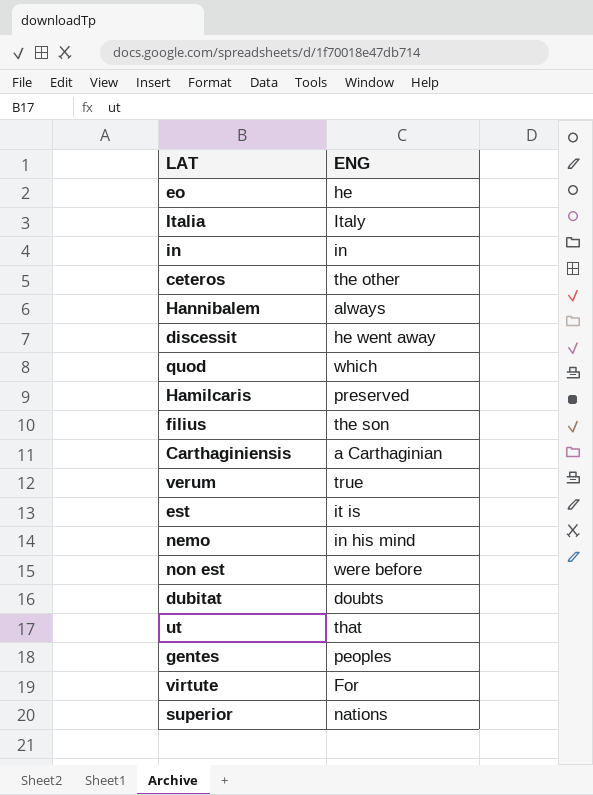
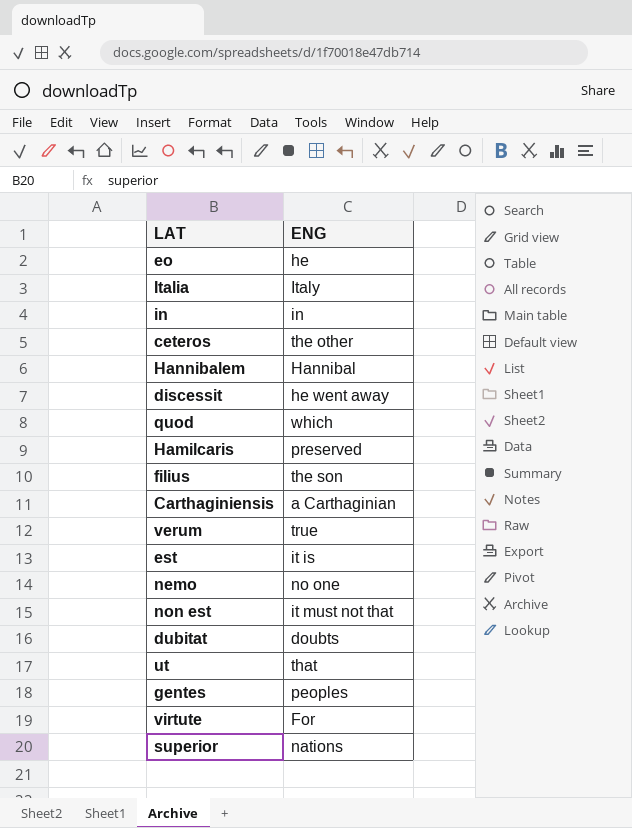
Hannibalem | ENG: always -> Hannibal
nemo | ENG: in his mind -> no one
non est | ENG: were before -> it must not that

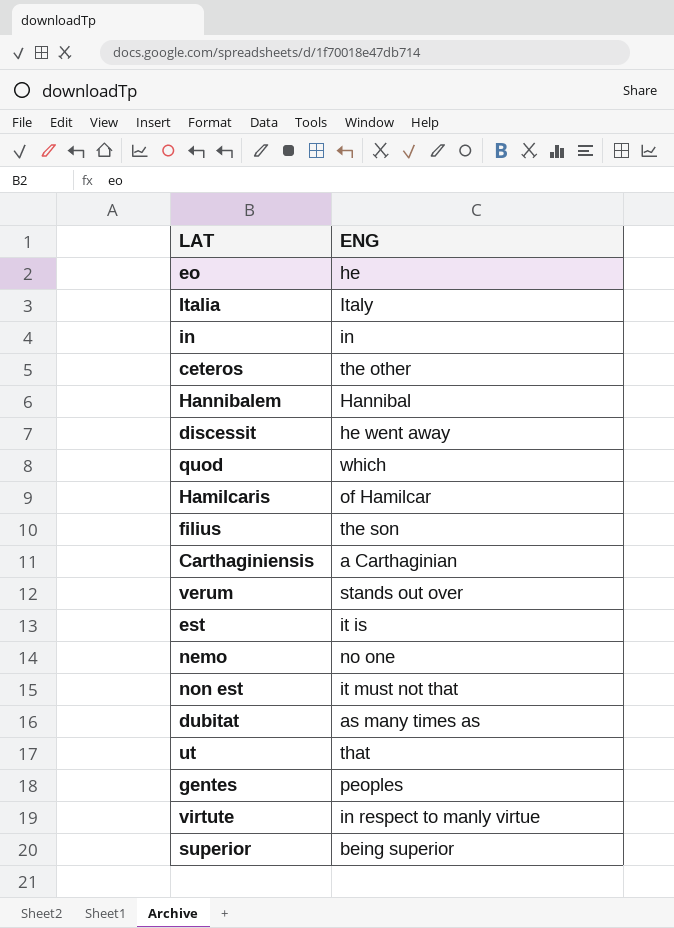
Hamilcaris | ENG: preserved -> of Hamilcar
verum | ENG: true -> stands out over
dubitat | ENG: doubts -> as many times as
virtute | ENG: For -> in respect to manly virtue
superior | ENG: nations -> being superior

